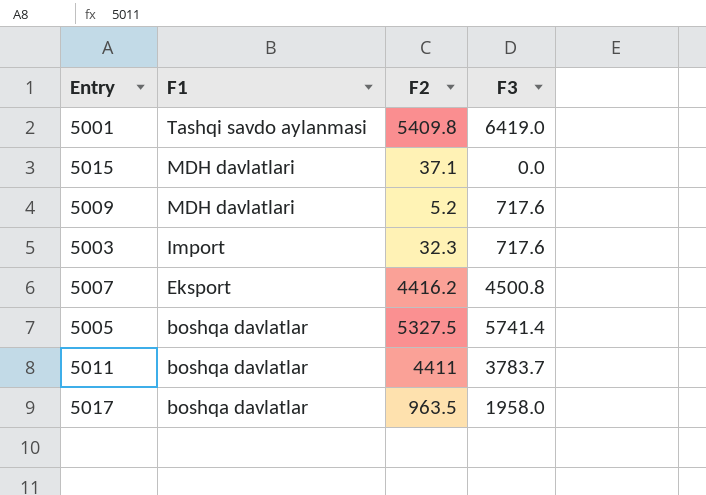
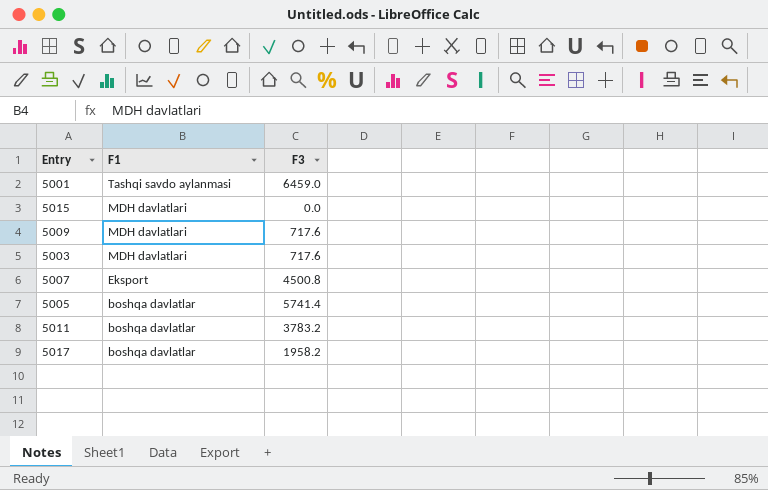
column F2 | position: 3 -> none
5001 | F3: 6419.0 -> 6459.0
5003 | F1: Import -> MDH davlatlari
5011 | F3: 3783.7 -> 3783.2
5017 | F3: 1958.0 -> 1958.2

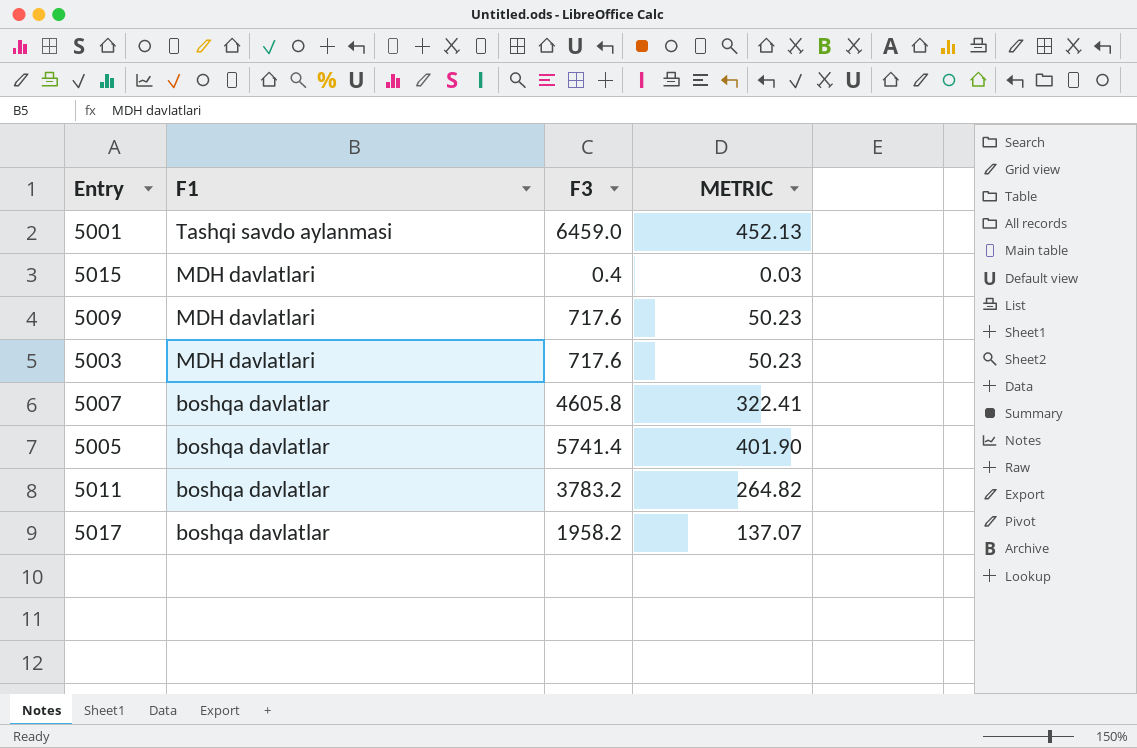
column METRIC | formula: none -> [F3] * 0.07
5015 | F3: 0.0 -> 0.4
5007 | F1: Eksport -> boshqa davlatlar
5007 | F3: 4500.8 -> 4605.8

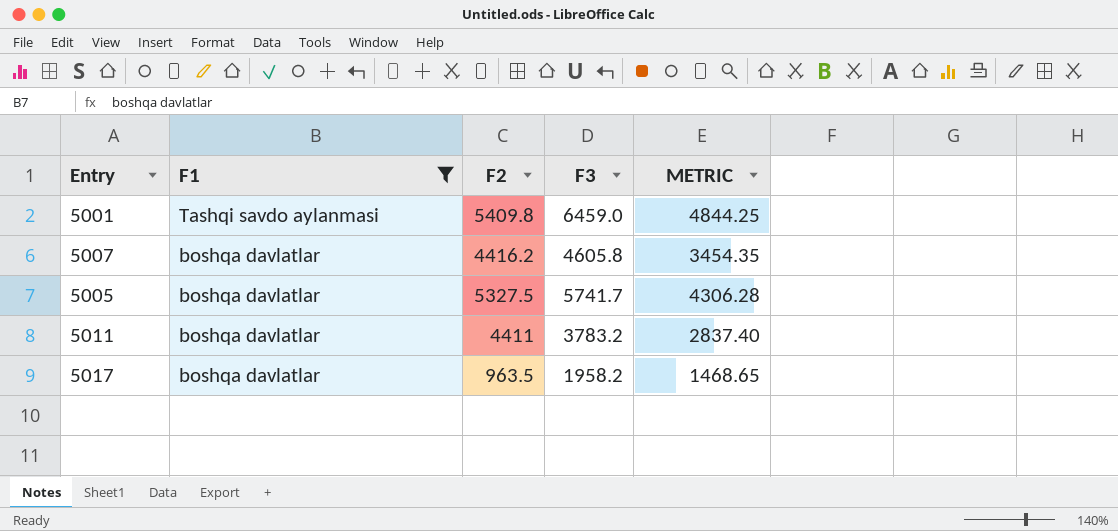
filter: none -> F1 != MDH davlatlari
column F2 | position: none -> 3
column METRIC | formula: [F3] * 0.07 -> [F3] * 0.75
5005 | F3: 5741.4 -> 5741.7

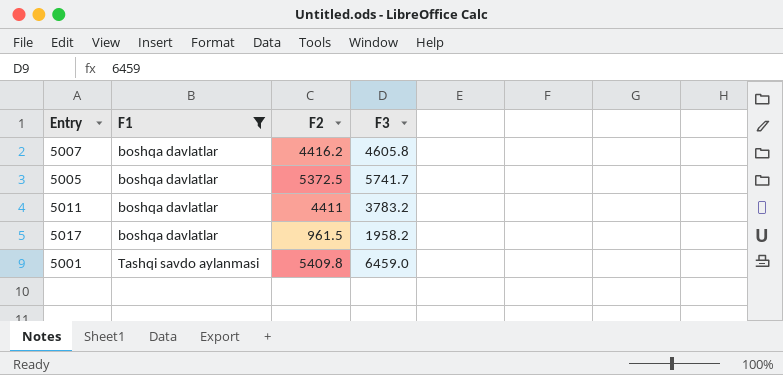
row order: F1 descending -> F1 ascending
column METRIC | formula: [F3] * 0.75 -> none
5005 | F2: 5327.5 -> 5372.5
5017 | F2: 963.5 -> 961.5

